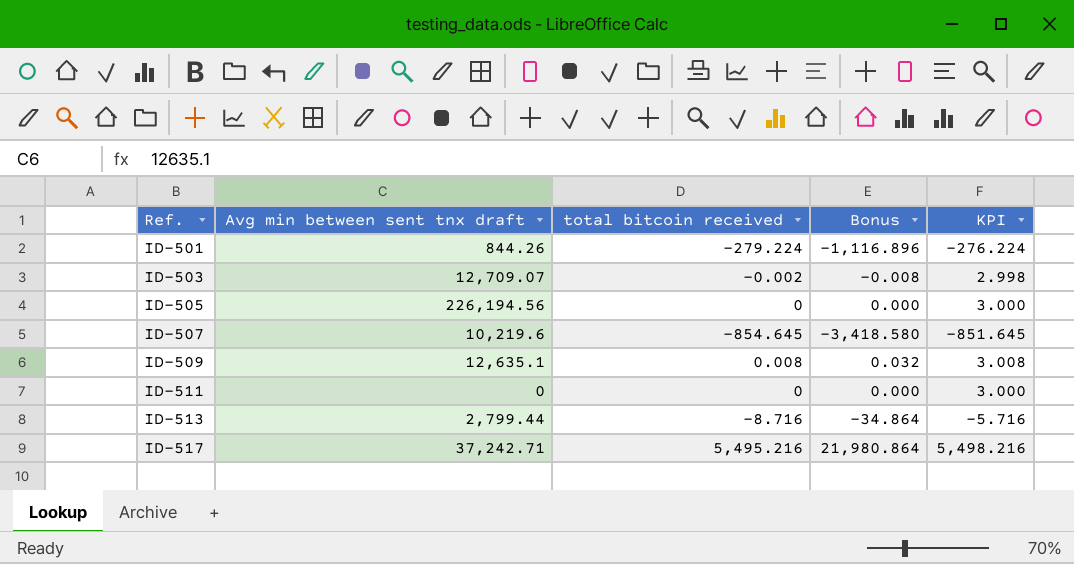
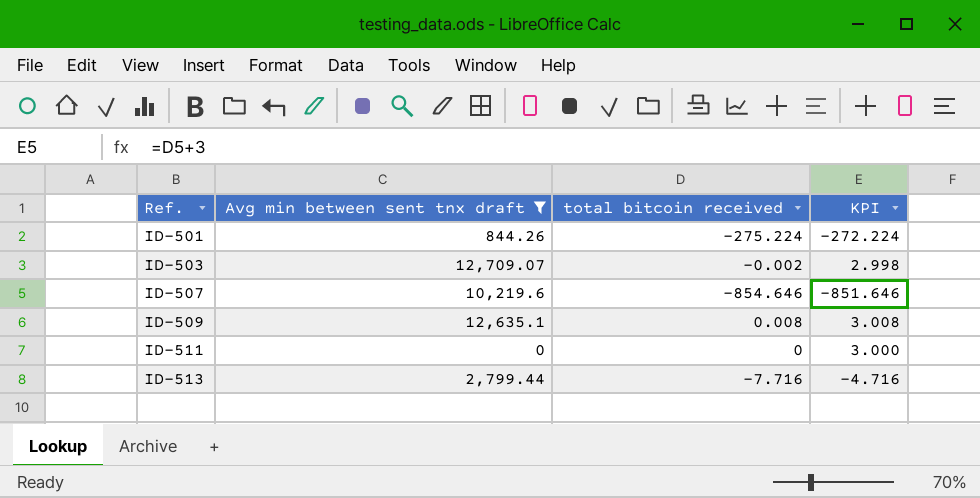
filter: none -> Avg min between sent tnx draft <= 12,709.07
column Bonus | formula: [total bitcoin received] * 4 -> none
ID-501 | total bitcoin received: -279.224 -> -275.224
ID-501 | KPI: -276.224 -> -272.224
ID-507 | total bitcoin received: -854.645 -> -854.646
ID-507 | KPI: -851.645 -> -851.646
ID-513 | total bitcoin received: -8.716 -> -7.716
ID-513 | KPI: -5.716 -> -4.716

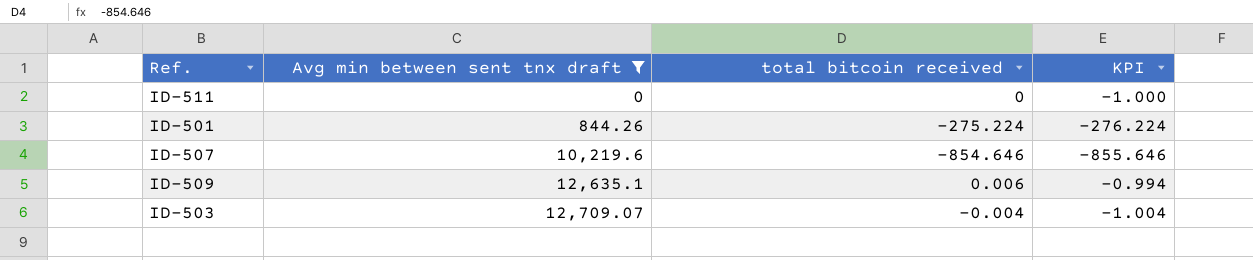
row order: Ref. ascending -> Avg min between sent tnx draft ascending
column KPI | formula: [total bitcoin received] + 3 -> [total bitcoin received] - 1
row ID-513: 2,799.44 | -7.716 | -4.716 -> none
ID-509 | total bitcoin received: 0.008 -> 0.006
ID-503 | total bitcoin received: -0.002 -> -0.004

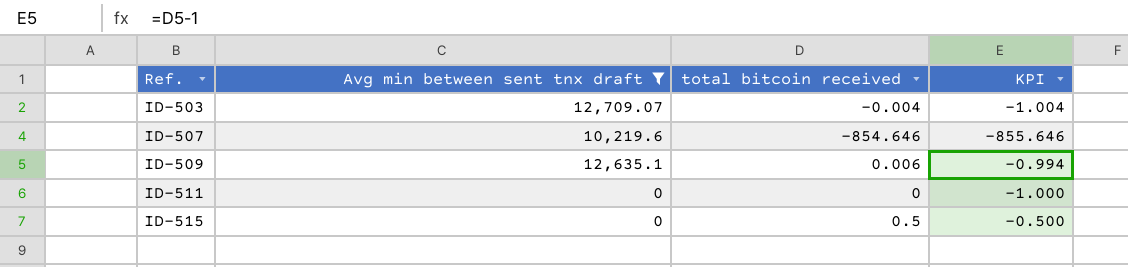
row order: Avg min between sent tnx draft ascending -> Ref. ascending
row ID-501: 844.26 | -275.224 | -276.224 -> none
row ID-515: none -> 0 | 0.5 | -0.500

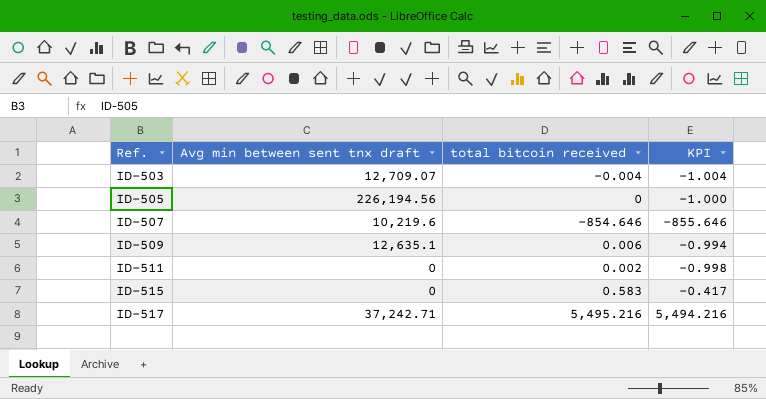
filter: Avg min between sent tnx draft <= 12,709.07 -> none
ID-511 | total bitcoin received: 0 -> 0.002
ID-511 | KPI: -1.000 -> -0.998
ID-515 | total bitcoin received: 0.5 -> 0.583
ID-515 | KPI: -0.500 -> -0.417

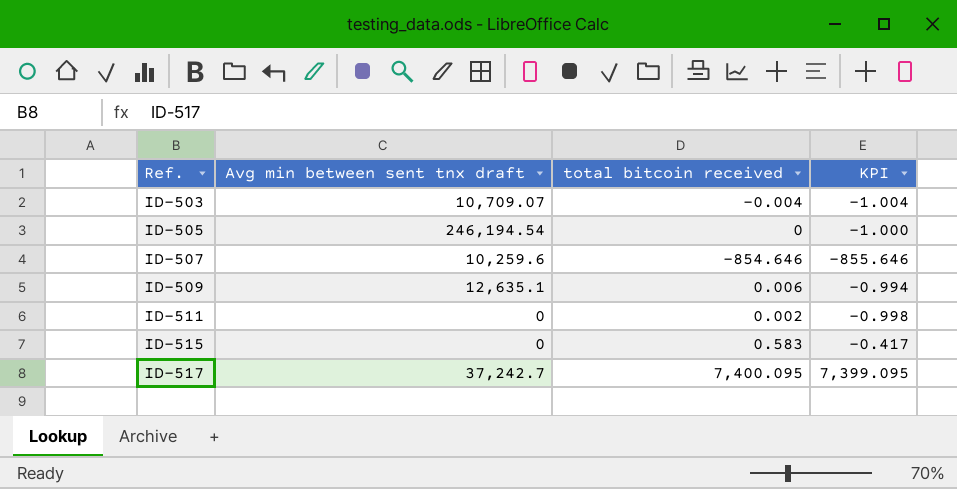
ID-503 | Avg min between sent tnx draft: 12,709.07 -> 10,709.07
ID-505 | Avg min between sent tnx draft: 226,194.56 -> 246,194.54
ID-507 | Avg min between sent tnx draft: 10,219.6 -> 10,259.6
ID-517 | Avg min between sent tnx draft: 37,242.71 -> 37,242.7
ID-517 | total bitcoin received: 5,495.216 -> 7,400.095
ID-517 | KPI: 5,494.216 -> 7,399.095

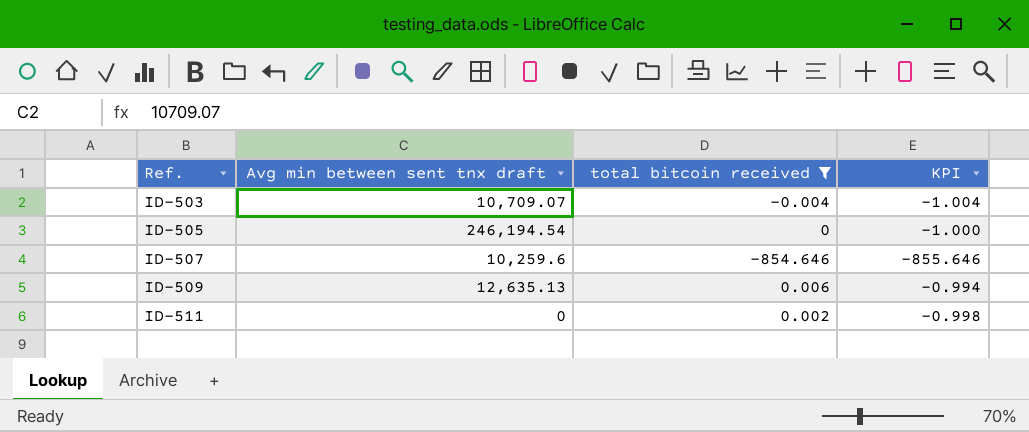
filter: none -> total bitcoin received <= 0.006
ID-509 | Avg min between sent tnx draft: 12,635.1 -> 12,635.13

